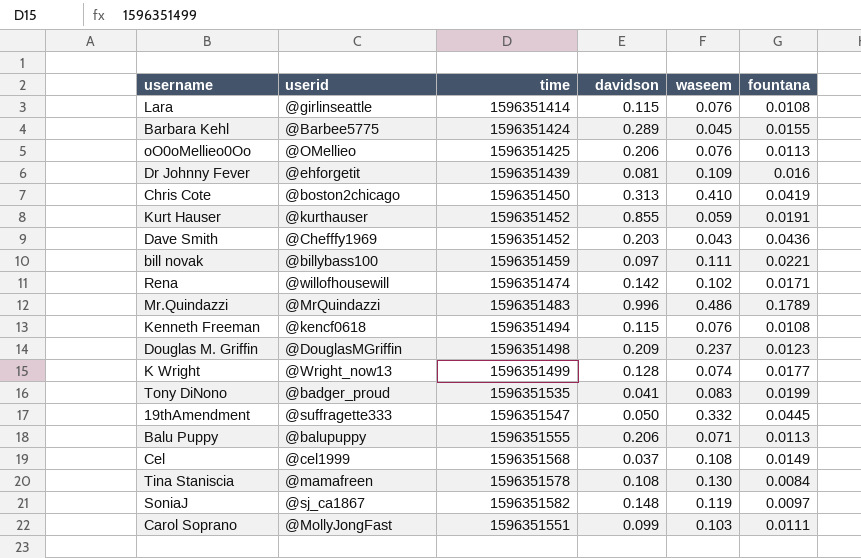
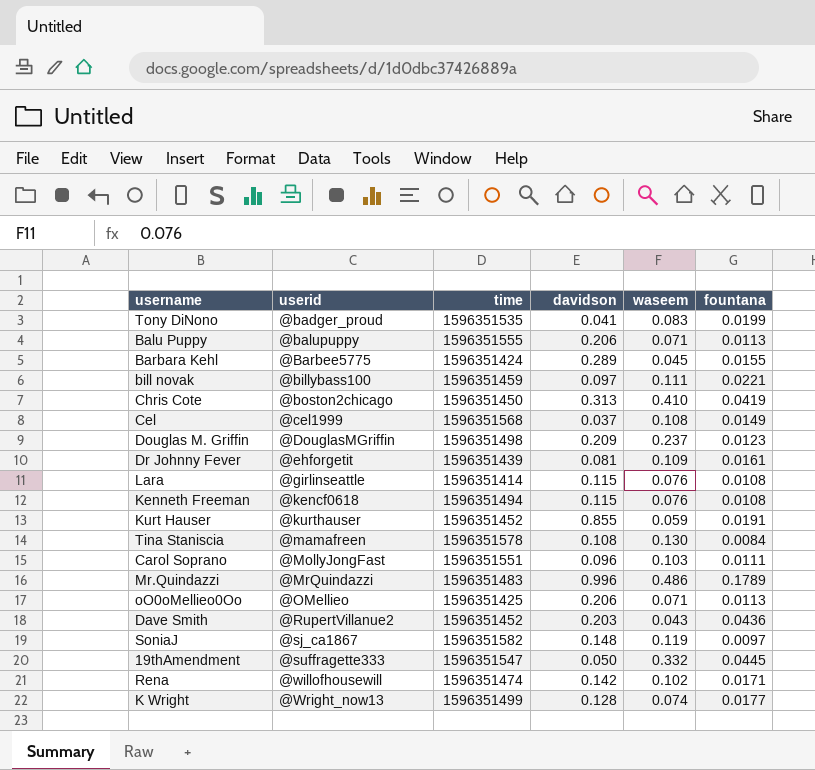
row order: none -> userid ascending
Dr Johnny Fever | fountana: 0.016 -> 0.0161
Carol Soprano | davidson: 0.099 -> 0.096
oO0oMellieo0Oo | waseem: 0.076 -> 0.071
Dave Smith | userid: @Chefffy1969 -> @RupertVillanue2

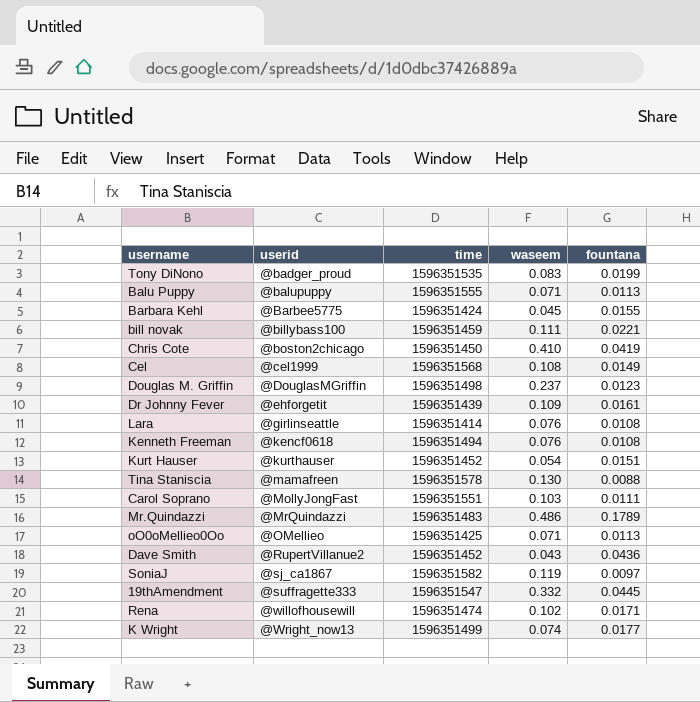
column davidson | position: 4 -> none
Kurt Hauser | waseem: 0.059 -> 0.054
Kurt Hauser | fountana: 0.0191 -> 0.0151
Tina Staniscia | fountana: 0.0084 -> 0.0088

